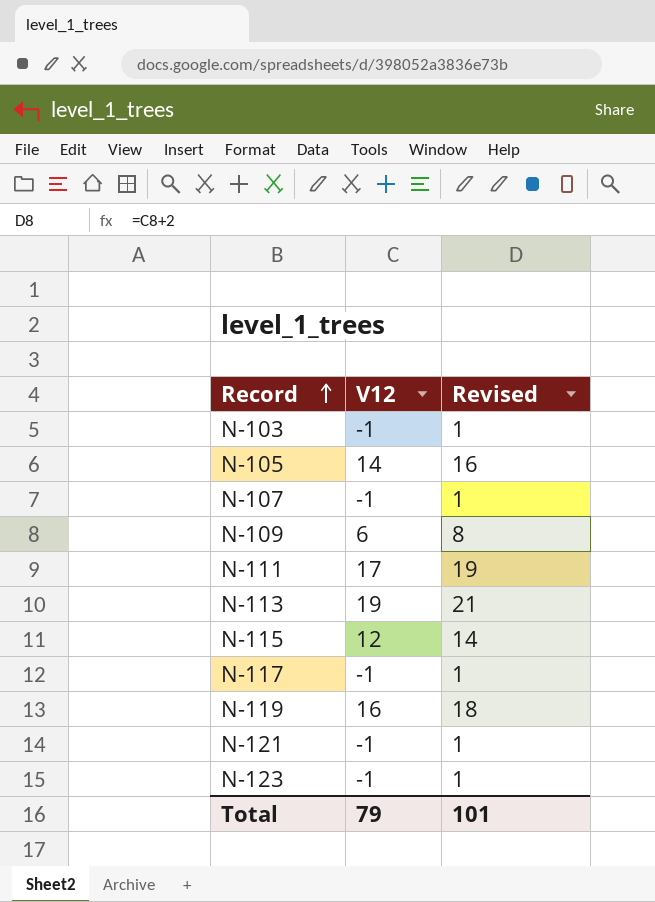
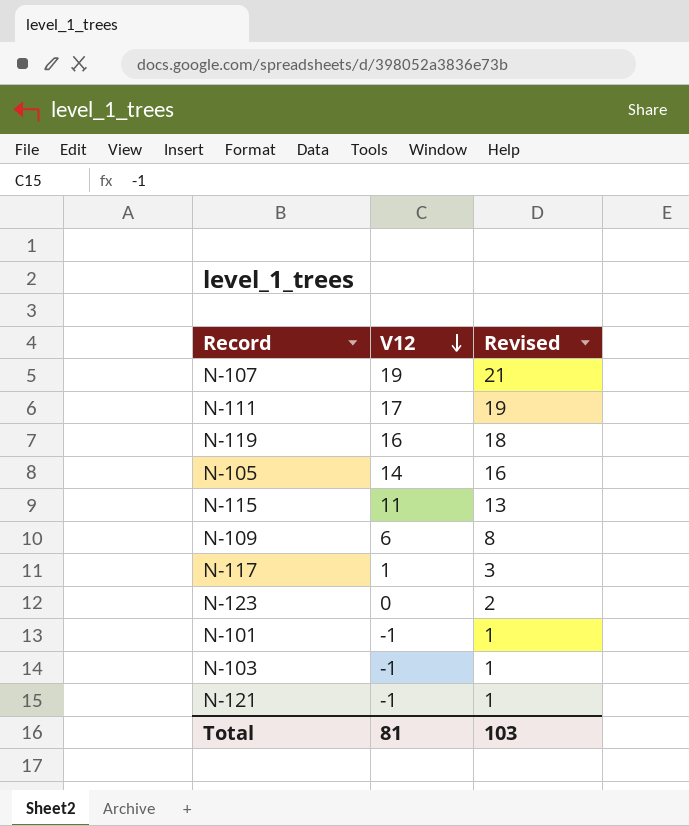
row order: Record ascending -> V12 descending
row N-113: 19 | 21 -> none
N-107 | V12: -1 -> 19
N-107 | Revised: 1 -> 21
N-115 | V12: 12 -> 11
N-115 | Revised: 14 -> 13
N-117 | V12: -1 -> 1
N-117 | Revised: 1 -> 3
N-123 | V12: -1 -> 0
N-123 | Revised: 1 -> 2
row N-101: none -> -1 | 1
Total | V12: 79 -> 81
Total | Revised: 101 -> 103

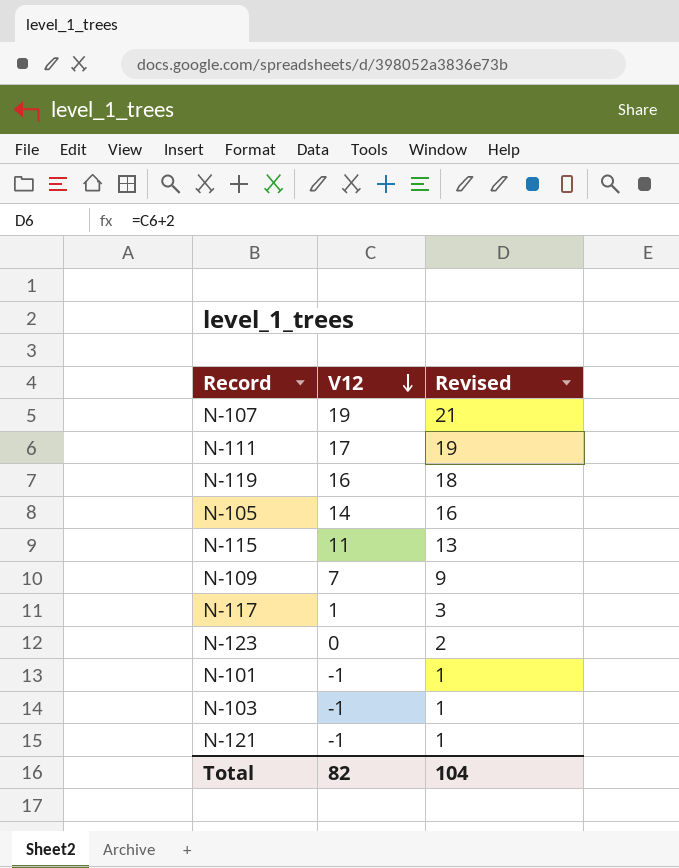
N-109 | V12: 6 -> 7
N-109 | Revised: 8 -> 9
Total | V12: 81 -> 82
Total | Revised: 103 -> 104

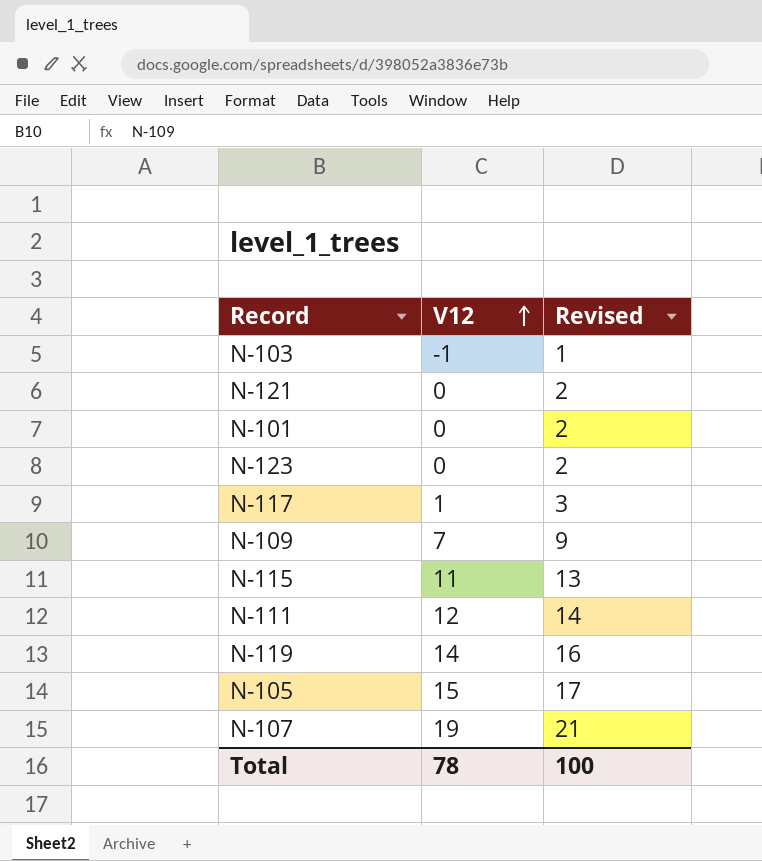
row order: V12 descending -> V12 ascending
N-121 | V12: -1 -> 0
N-121 | Revised: 1 -> 2
N-101 | V12: -1 -> 0
N-101 | Revised: 1 -> 2
N-111 | V12: 17 -> 12
N-111 | Revised: 19 -> 14
N-119 | V12: 16 -> 14
N-119 | Revised: 18 -> 16
N-105 | V12: 14 -> 15
N-105 | Revised: 16 -> 17
Total | V12: 82 -> 78
Total | Revised: 104 -> 100

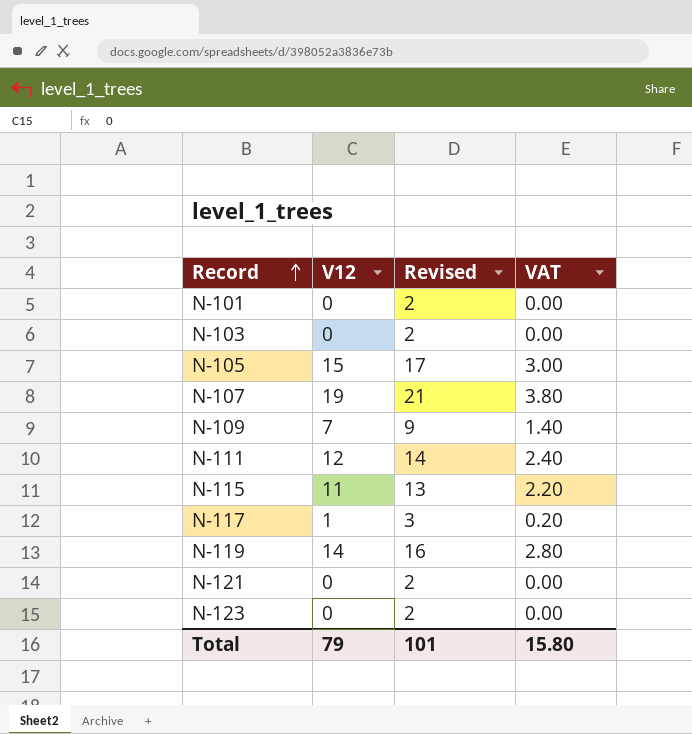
row order: V12 ascending -> Record ascending
column VAT | formula: none -> [V12] * 0.2
N-103 | V12: -1 -> 0
N-103 | Revised: 1 -> 2
Total | V12: 78 -> 79
Total | Revised: 100 -> 101

